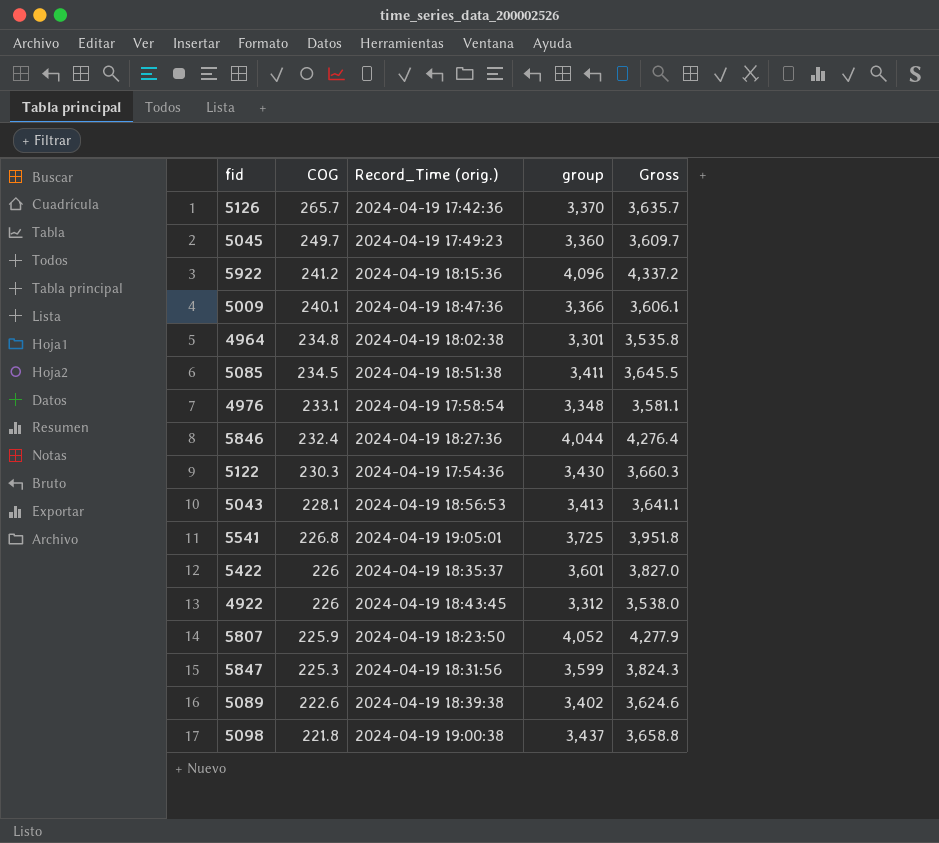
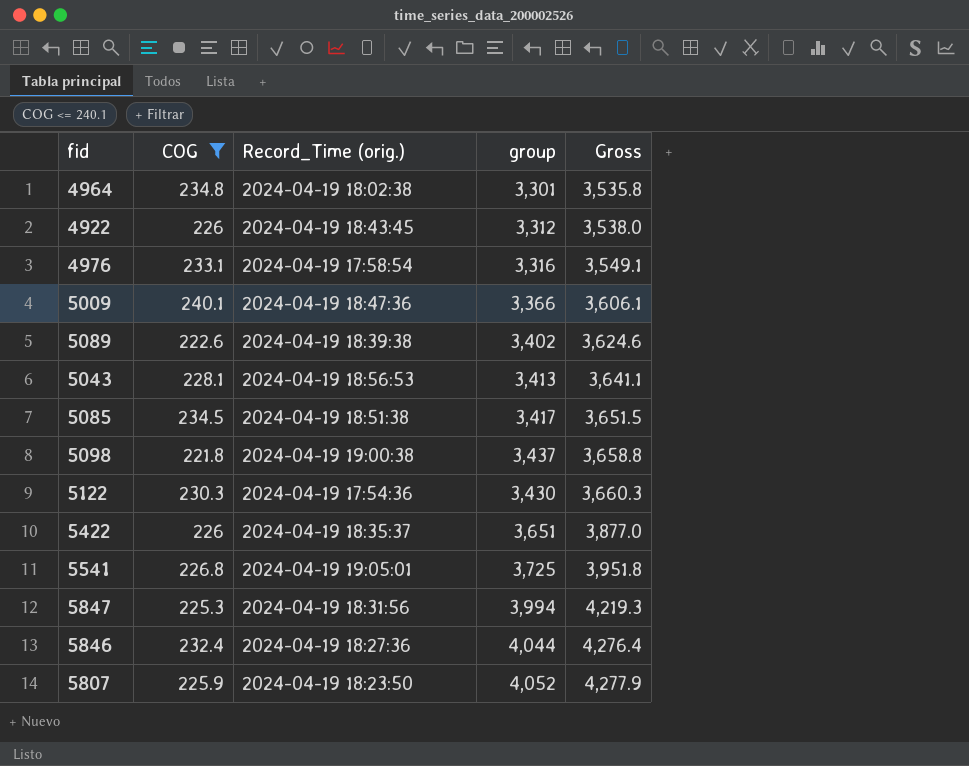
filter: none -> COG <= 240.1
row order: COG descending -> Gross ascending
4976 | group: 3,348 -> 3,316
4976 | Gross: 3,581.1 -> 3,549.1
5085 | group: 3,411 -> 3,417
5085 | Gross: 3,645.5 -> 3,651.5
5422 | group: 3,601 -> 3,651
5422 | Gross: 3,827.0 -> 3,877.0
5847 | group: 3,599 -> 3,994
5847 | Gross: 3,824.3 -> 4,219.3

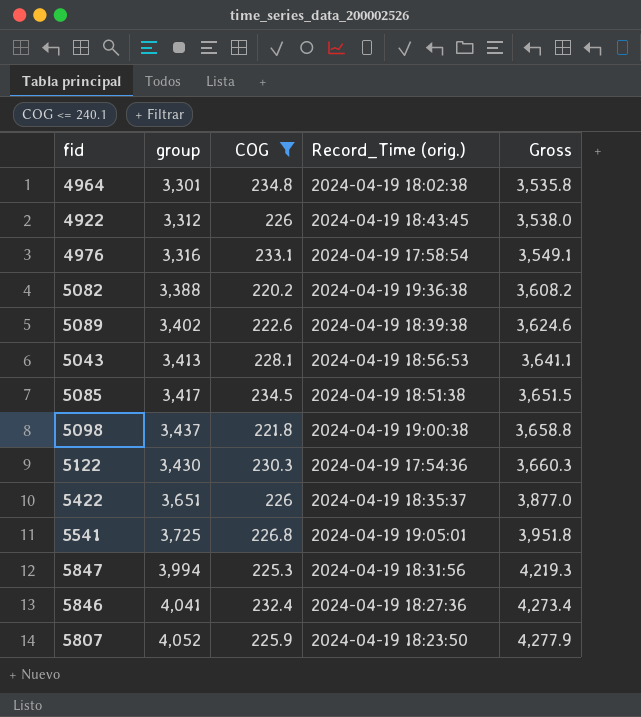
column group | position: 4 -> 2
row 5009: 240.1 | 2024-04-19 18:47:36 | 3,366 | 3,606.1 -> none
row 5082: none -> 3,388 | 220.2 | 2024-04-19 19:36:38 | 3,608.2
5846 | group: 4,044 -> 4,041
5846 | Gross: 4,276.4 -> 4,273.4

